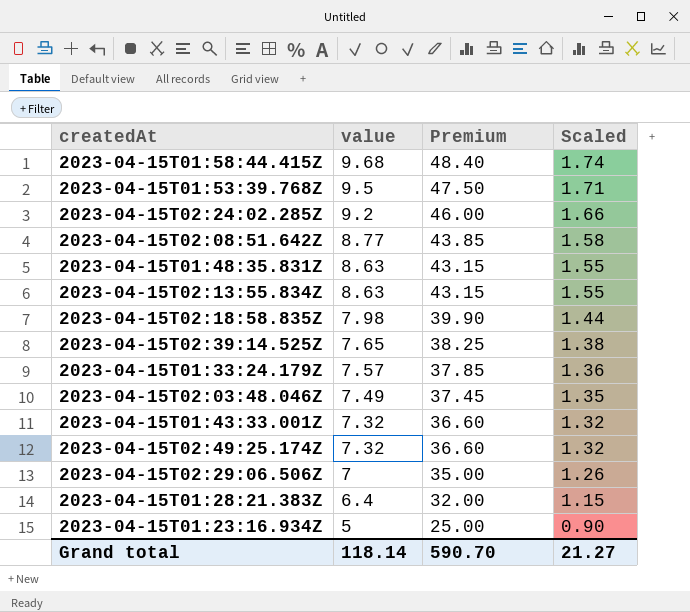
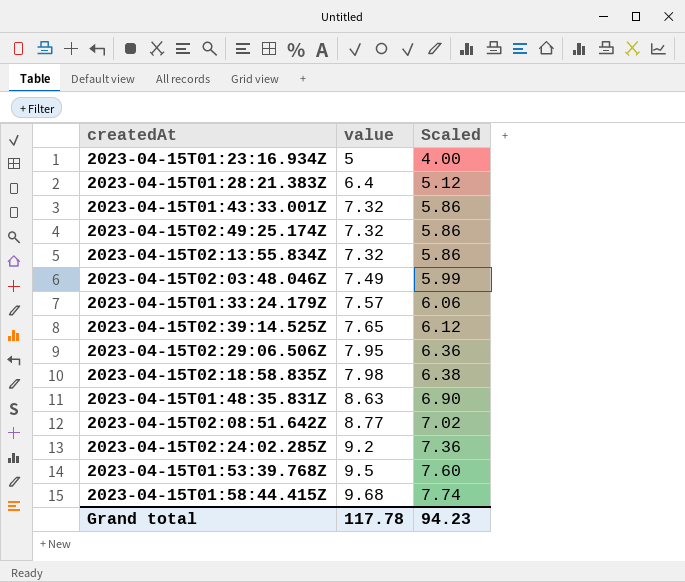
row order: value descending -> value ascending
column Premium | formula: [value] * 5 -> none
column Scaled | formula: [value] * 0.18 -> [value] * 0.8
2023-04-15T02:13:55.834Z | value: 8.63 -> 7.32
2023-04-15T02:29:06.506Z | value: 7 -> 7.95
Grand total | value: 118.14 -> 117.78
Grand total | Scaled: 21.27 -> 94.23

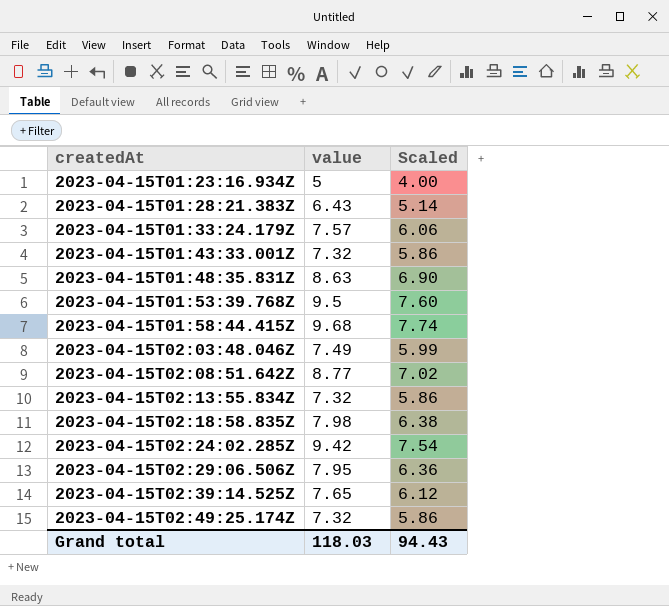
row order: value ascending -> createdAt ascending
2023-04-15T01:28:21.383Z | value: 6.4 -> 6.43
2023-04-15T01:28:21.383Z | Scaled: 5.12 -> 5.14
2023-04-15T02:24:02.285Z | value: 9.2 -> 9.42
2023-04-15T02:24:02.285Z | Scaled: 7.36 -> 7.54
Grand total | value: 117.78 -> 118.03
Grand total | Scaled: 94.23 -> 94.43

